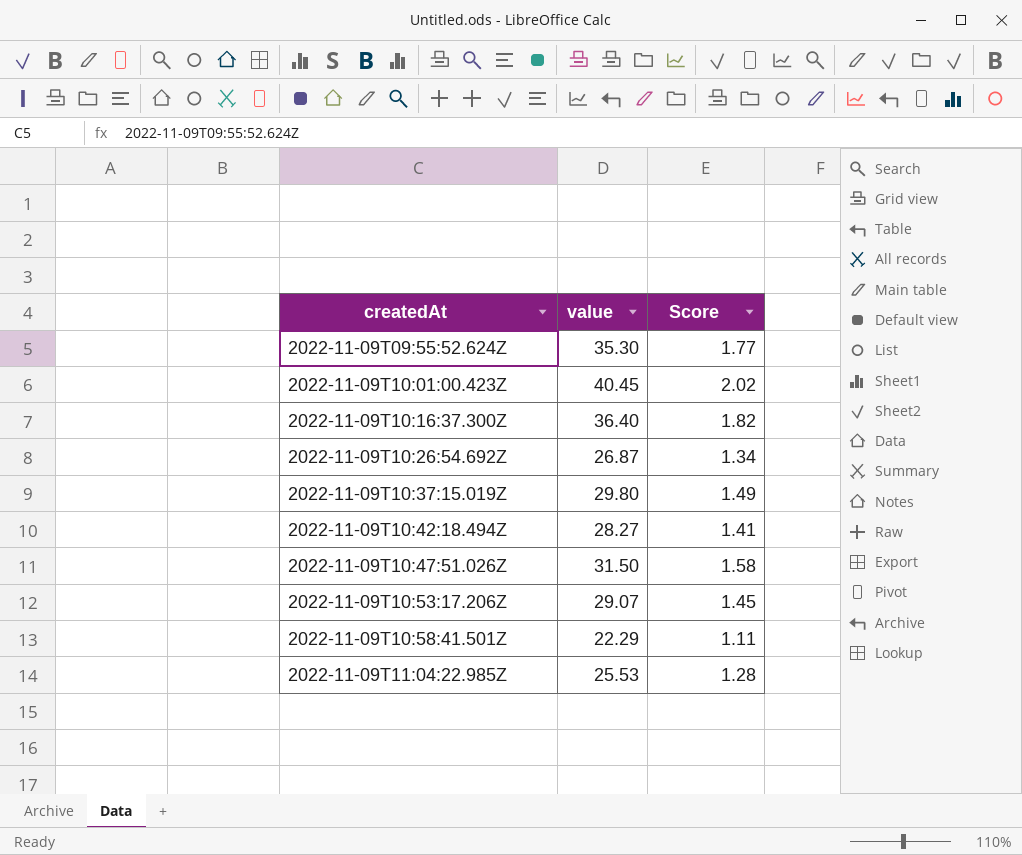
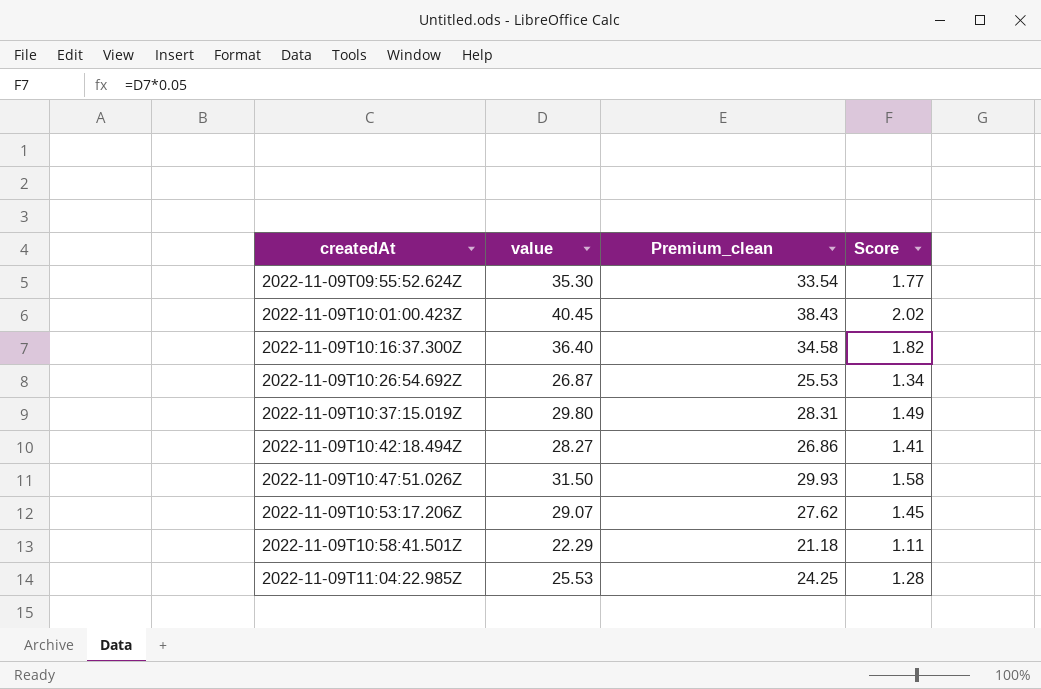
column Premium_clean | formula: none -> [value] * 0.95

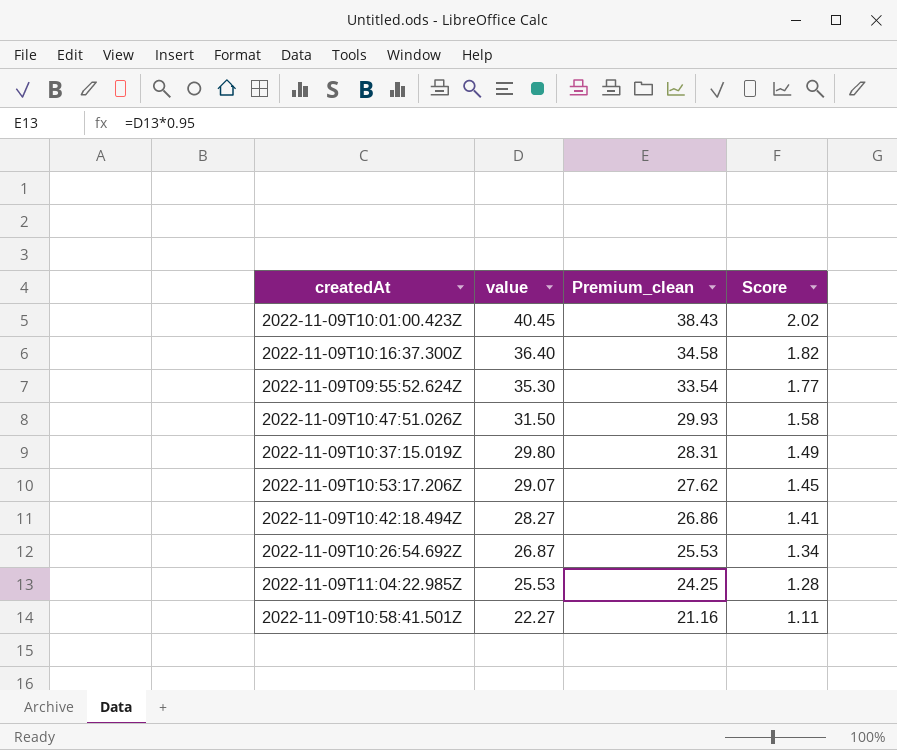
row order: createdAt ascending -> value descending
2022-11-09T10:58:41.501Z | value: 22.29 -> 22.27
2022-11-09T10:58:41.501Z | Premium_clean: 21.18 -> 21.16

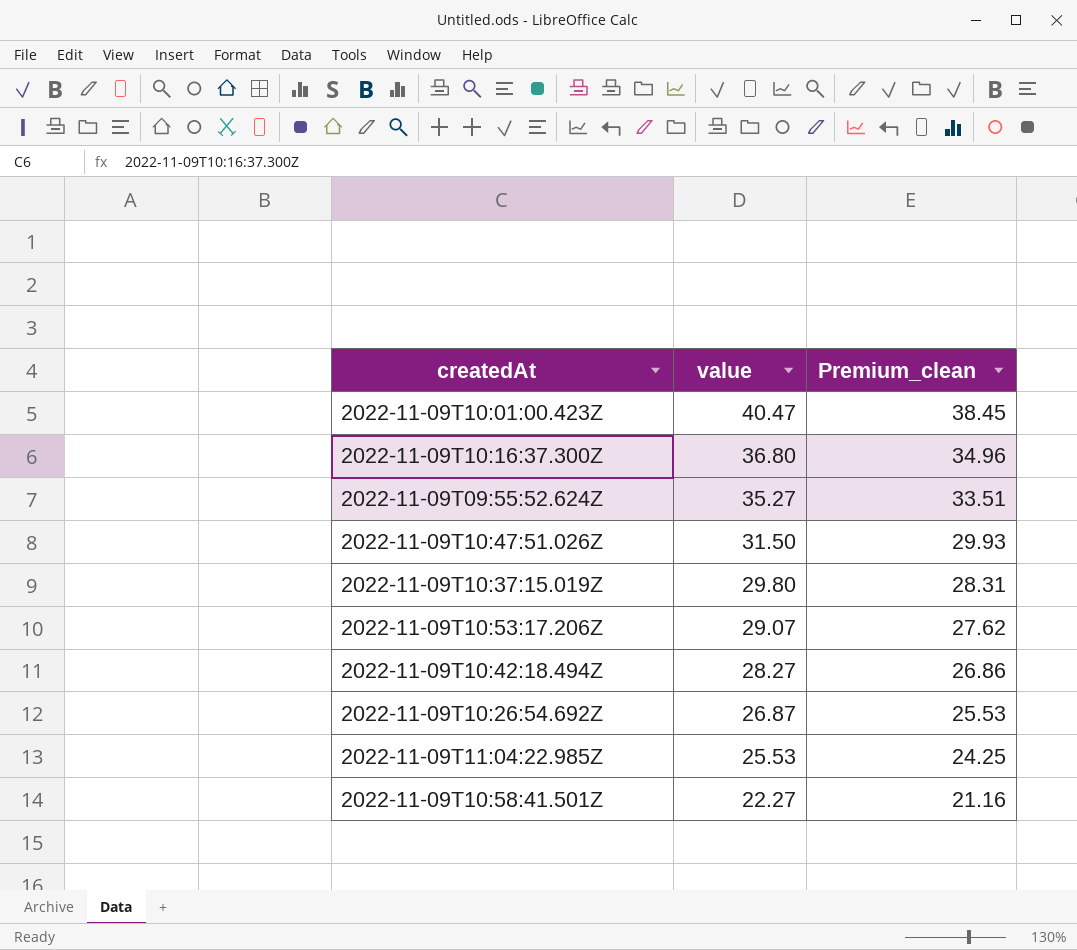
column Score | formula: [value] * 0.05 -> none
2022-11-09T10:01:00.423Z | value: 40.45 -> 40.47
2022-11-09T10:01:00.423Z | Premium_clean: 38.43 -> 38.45
2022-11-09T10:16:37.300Z | value: 36.40 -> 36.80
2022-11-09T10:16:37.300Z | Premium_clean: 34.58 -> 34.96
2022-11-09T09:55:52.624Z | value: 35.30 -> 35.27
2022-11-09T09:55:52.624Z | Premium_clean: 33.54 -> 33.51

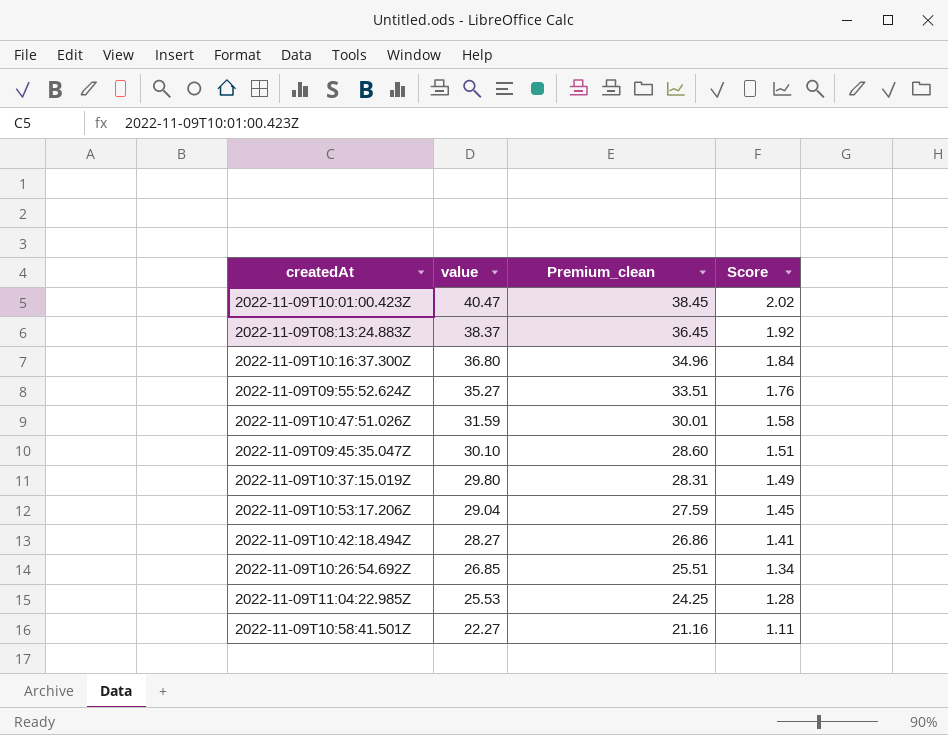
column Score | formula: none -> [value] * 0.05
row 2022-11-09T08:13:24.883Z: none -> 38.37 | 36.45 | 1.92
2022-11-09T10:47:51.026Z | value: 31.50 -> 31.59
2022-11-09T10:47:51.026Z | Premium_clean: 29.93 -> 30.01
row 2022-11-09T09:45:35.047Z: none -> 30.10 | 28.60 | 1.51
2022-11-09T10:53:17.206Z | value: 29.07 -> 29.04
2022-11-09T10:53:17.206Z | Premium_clean: 27.62 -> 27.59
2022-11-09T10:26:54.692Z | value: 26.87 -> 26.85
2022-11-09T10:26:54.692Z | Premium_clean: 25.53 -> 25.51

